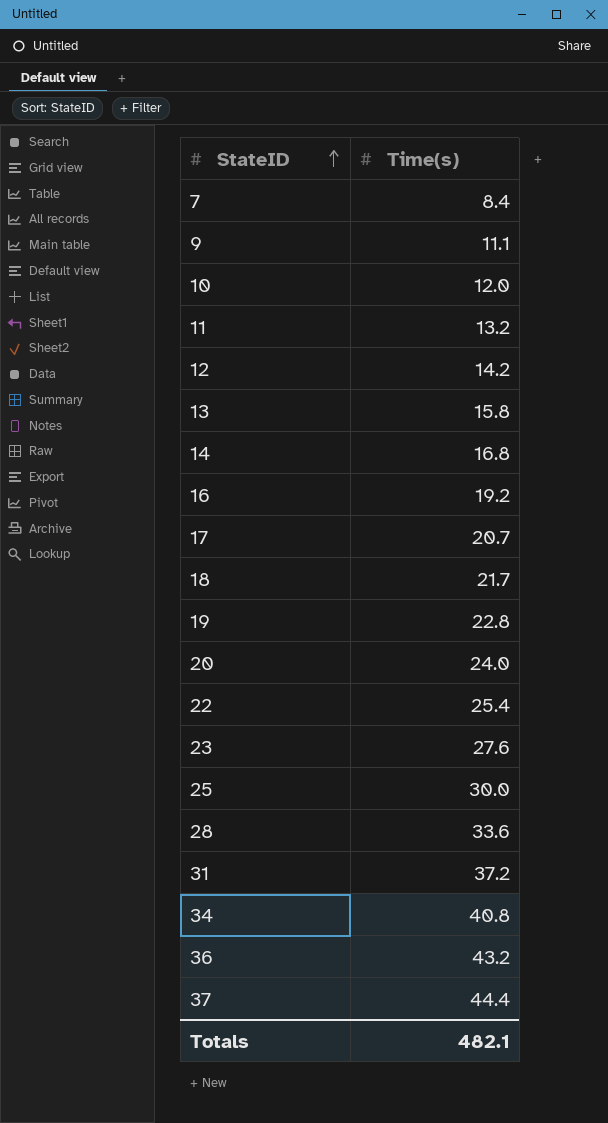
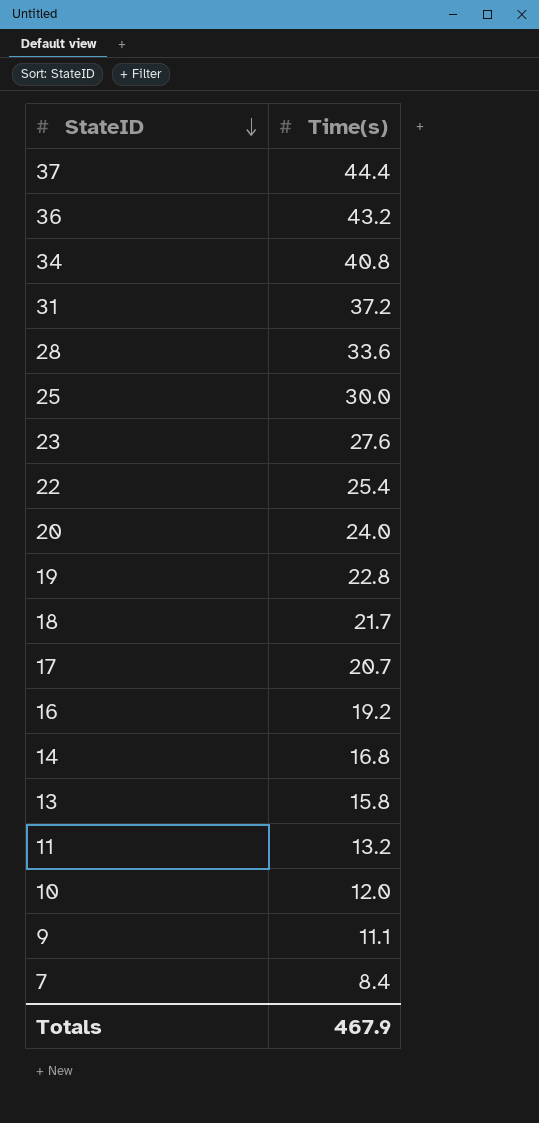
row order: StateID ascending -> StateID descending
row 12: 14.2 -> none
Totals | Time(s): 482.1 -> 467.9

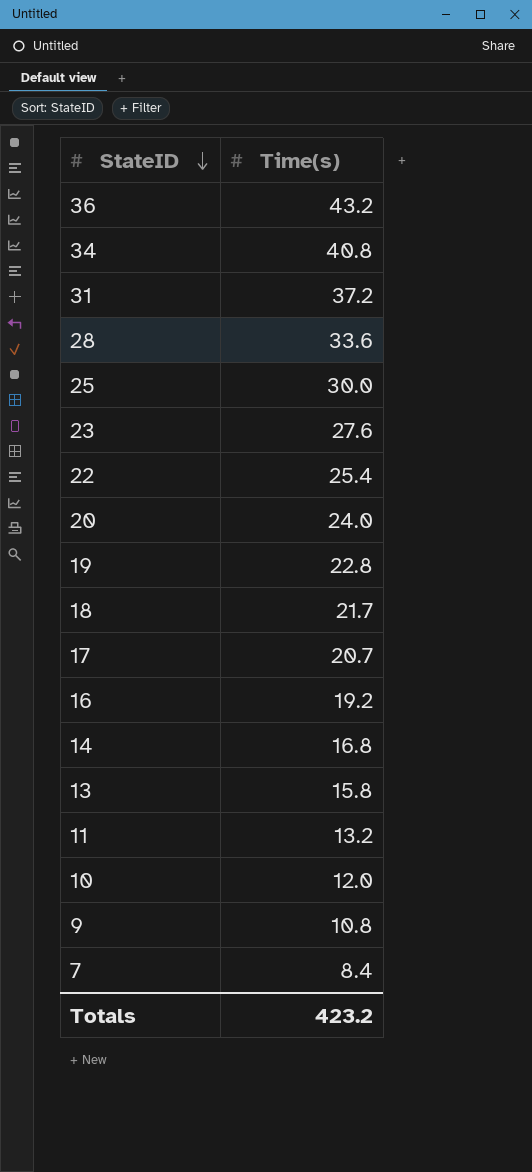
row 37: 44.4 -> none
9 | Time(s): 11.1 -> 10.8
Totals | Time(s): 467.9 -> 423.2

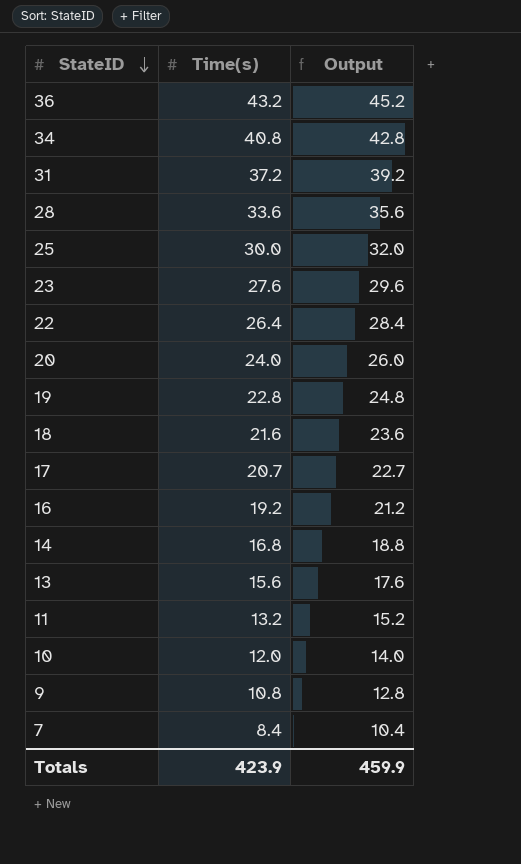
column Output | formula: none -> [Time(s)] + 2
22 | Time(s): 25.4 -> 26.4
18 | Time(s): 21.7 -> 21.6
13 | Time(s): 15.8 -> 15.6
Totals | Time(s): 423.2 -> 423.9

